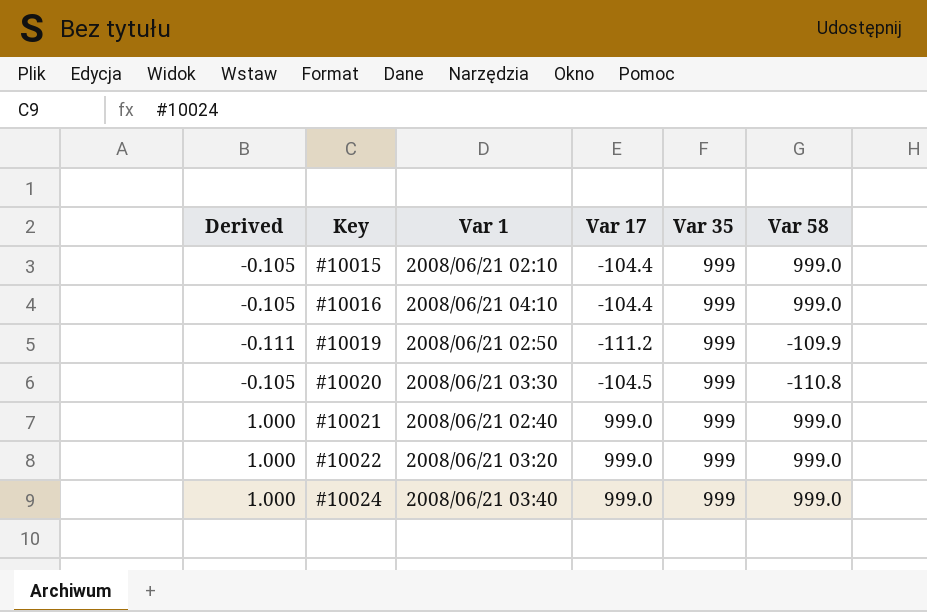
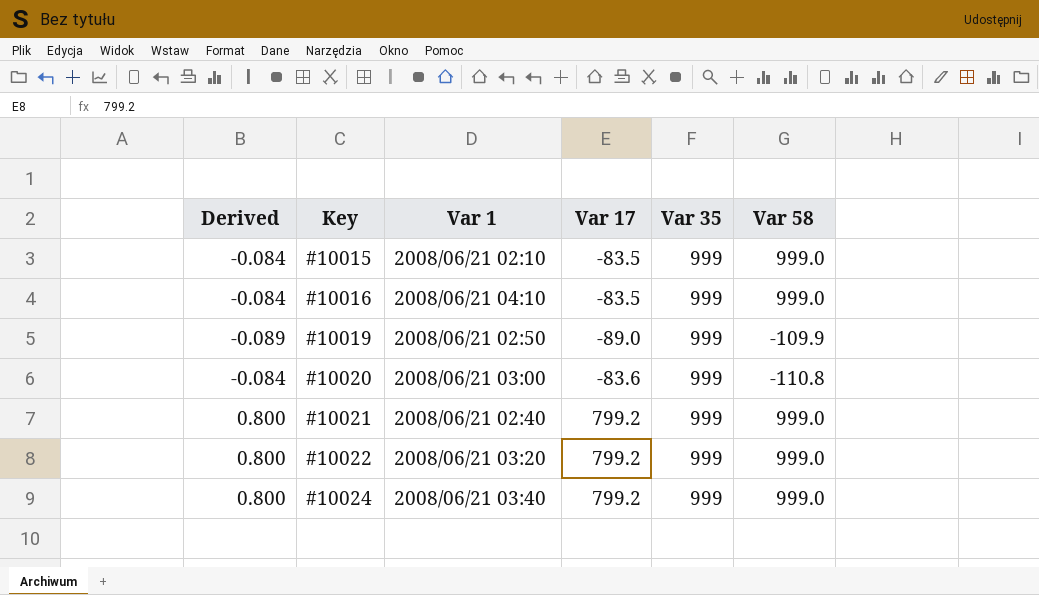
#10015 | Derived: -0.105 -> -0.084
#10015 | Var 17: -104.4 -> -83.5
#10016 | Derived: -0.105 -> -0.084
#10016 | Var 17: -104.4 -> -83.5
#10019 | Derived: -0.111 -> -0.089
#10019 | Var 17: -111.2 -> -89.0
#10020 | Derived: -0.105 -> -0.084
#10020 | Var 1: 2008/06/21 03:30 -> 2008/06/21 03:00
#10020 | Var 17: -104.5 -> -83.6
#10021 | Derived: 1.000 -> 0.800
#10021 | Var 17: 999.0 -> 799.2
#10022 | Derived: 1.000 -> 0.800
#10022 | Var 17: 999.0 -> 799.2
#10024 | Derived: 1.000 -> 0.800
#10024 | Var 17: 999.0 -> 799.2

